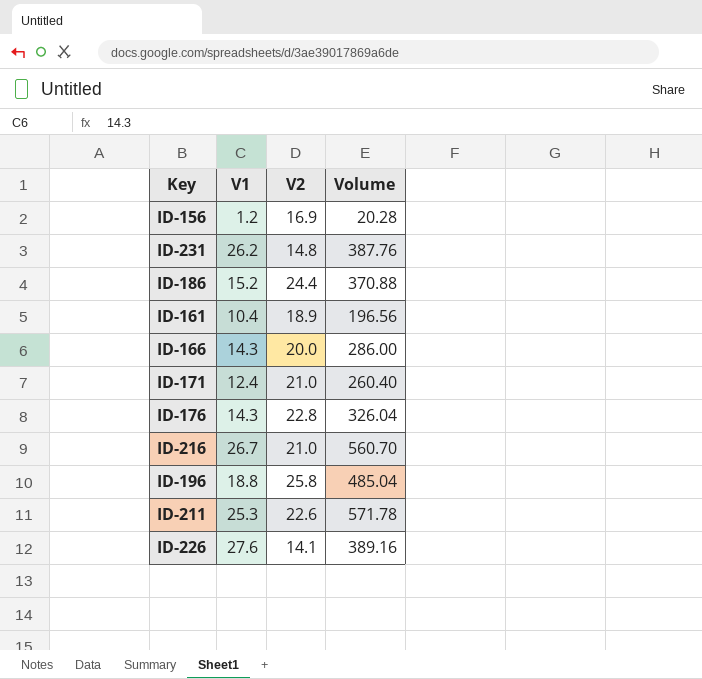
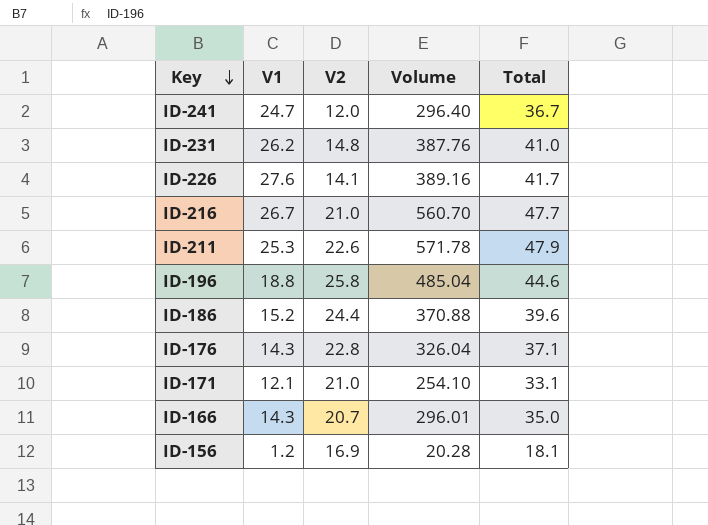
row order: none -> Key descending
column Total | formula: none -> [V1] + [V2]
row ID-161: 10.4 | 18.9 | 196.56 -> none
row ID-241: none -> 24.7 | 12.0 | 296.40 | 36.7
ID-171 | V1: 12.4 -> 12.1
ID-171 | Volume: 260.40 -> 254.10
ID-166 | V2: 20.0 -> 20.7
ID-166 | Volume: 286.00 -> 296.01

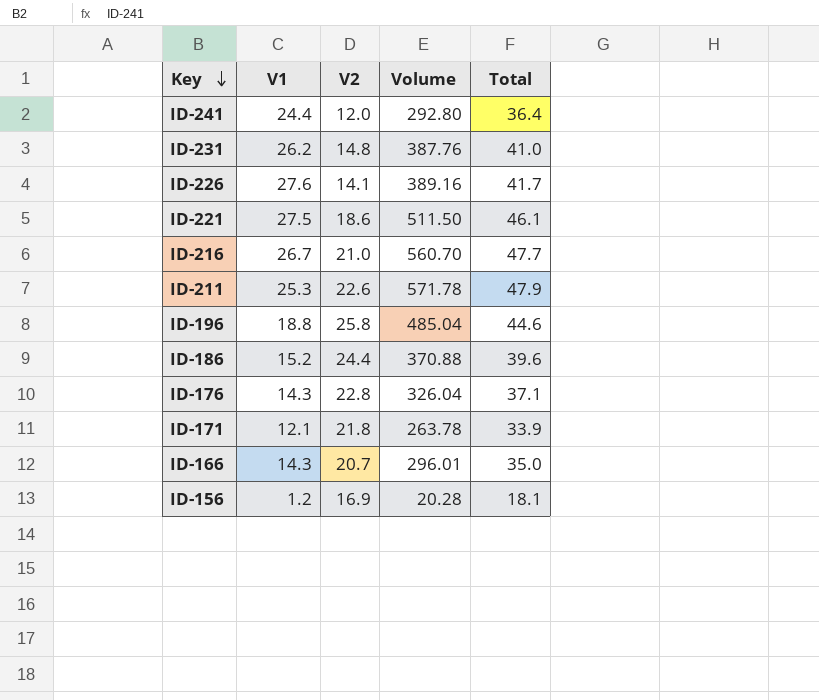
ID-241 | V1: 24.7 -> 24.4
ID-241 | Volume: 296.40 -> 292.80
ID-241 | Total: 36.7 -> 36.4
row ID-221: none -> 27.5 | 18.6 | 511.50 | 46.1
ID-171 | V2: 21.0 -> 21.8
ID-171 | Volume: 254.10 -> 263.78
ID-171 | Total: 33.1 -> 33.9

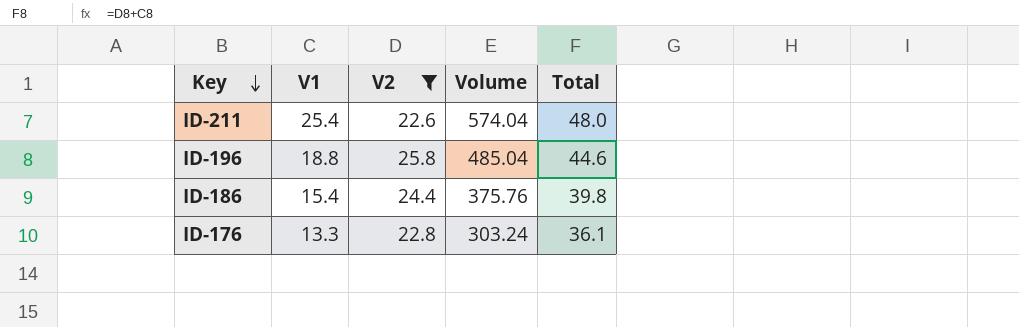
filter: none -> V2 >= 22.6
ID-211 | V1: 25.3 -> 25.4
ID-211 | Volume: 571.78 -> 574.04
ID-211 | Total: 47.9 -> 48.0
ID-186 | V1: 15.2 -> 15.4
ID-186 | Volume: 370.88 -> 375.76
ID-186 | Total: 39.6 -> 39.8
ID-176 | V1: 14.3 -> 13.3
ID-176 | Volume: 326.04 -> 303.24
ID-176 | Total: 37.1 -> 36.1

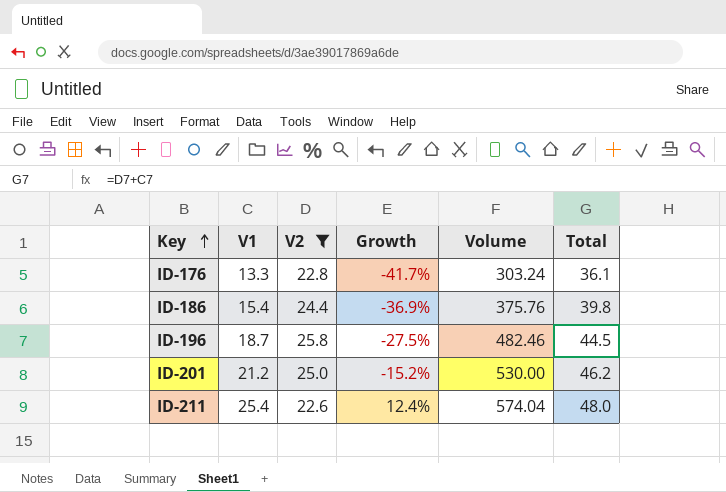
row order: Key descending -> Key ascending
column Growth | formula: none -> ([V1] - [V2]) / [V2]
ID-196 | V1: 18.8 -> 18.7
ID-196 | Volume: 485.04 -> 482.46
ID-196 | Total: 44.6 -> 44.5
row ID-201: none -> 21.2 | 25.0 | -15.2% | 530.00 | 46.2

